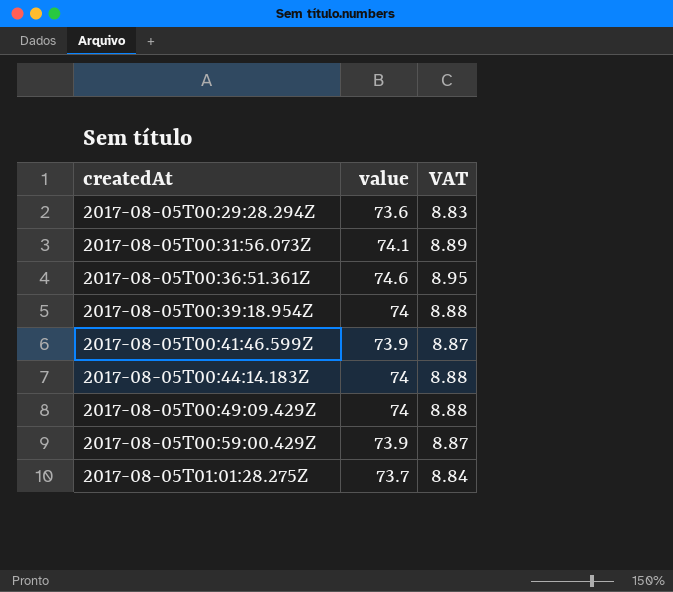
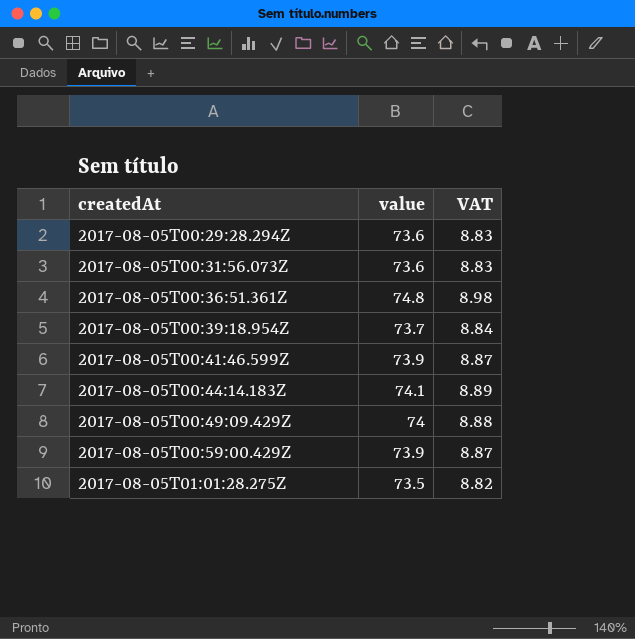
2017-08-05T00:31:56.073Z | value: 74.1 -> 73.6
2017-08-05T00:31:56.073Z | VAT: 8.89 -> 8.83
2017-08-05T00:36:51.361Z | value: 74.6 -> 74.8
2017-08-05T00:36:51.361Z | VAT: 8.95 -> 8.98
2017-08-05T00:39:18.954Z | value: 74 -> 73.7
2017-08-05T00:39:18.954Z | VAT: 8.88 -> 8.84
2017-08-05T00:44:14.183Z | value: 74 -> 74.1
2017-08-05T00:44:14.183Z | VAT: 8.88 -> 8.89
2017-08-05T01:01:28.275Z | value: 73.7 -> 73.5
2017-08-05T01:01:28.275Z | VAT: 8.84 -> 8.82

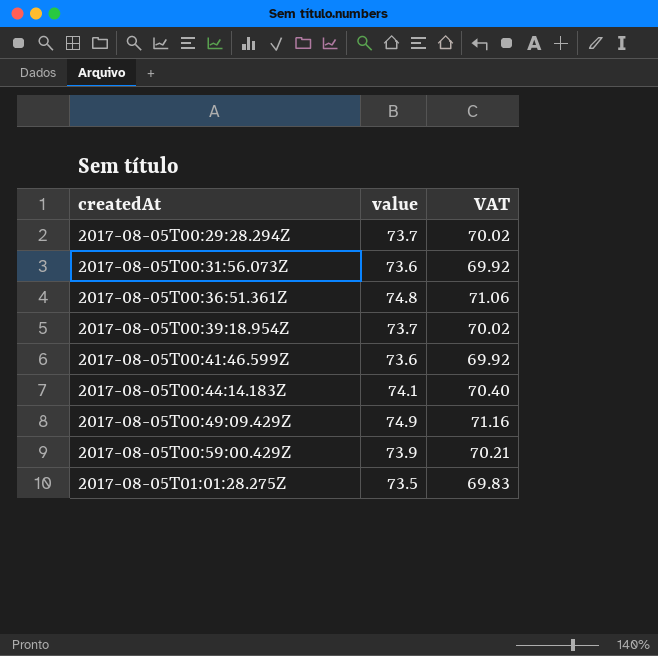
column VAT | formula: [value] * 0.12 -> [value] * 0.95
2017-08-05T00:29:28.294Z | value: 73.6 -> 73.7
2017-08-05T00:41:46.599Z | value: 73.9 -> 73.6
2017-08-05T00:49:09.429Z | value: 74 -> 74.9

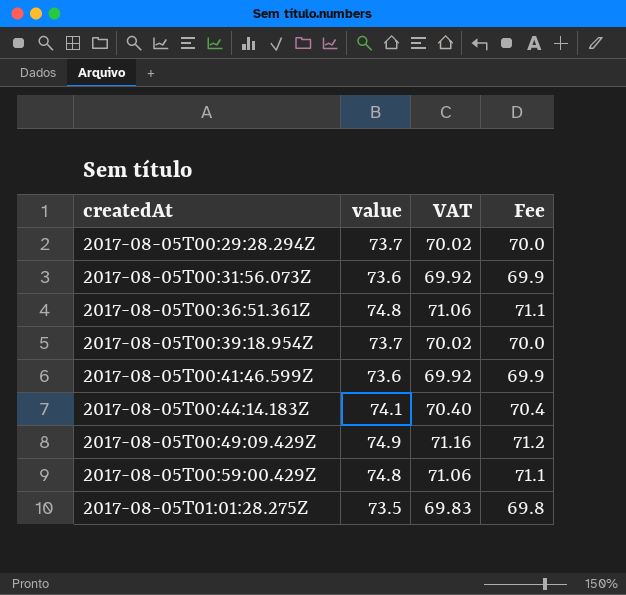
column Fee | formula: none -> [value] * 0.95
2017-08-05T00:59:00.429Z | value: 73.9 -> 74.8
2017-08-05T00:59:00.429Z | VAT: 70.21 -> 71.06

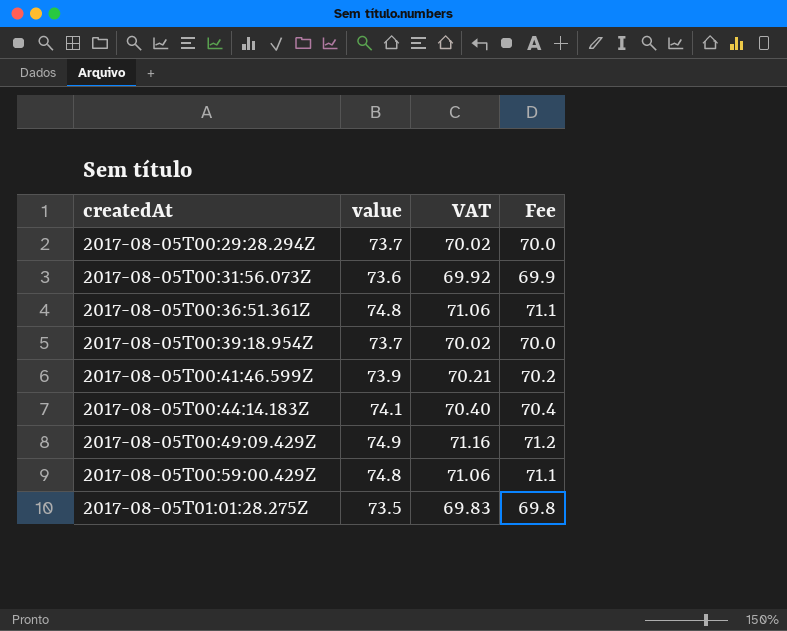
2017-08-05T00:41:46.599Z | value: 73.6 -> 73.9
2017-08-05T00:41:46.599Z | VAT: 69.92 -> 70.21
2017-08-05T00:41:46.599Z | Fee: 69.9 -> 70.2

